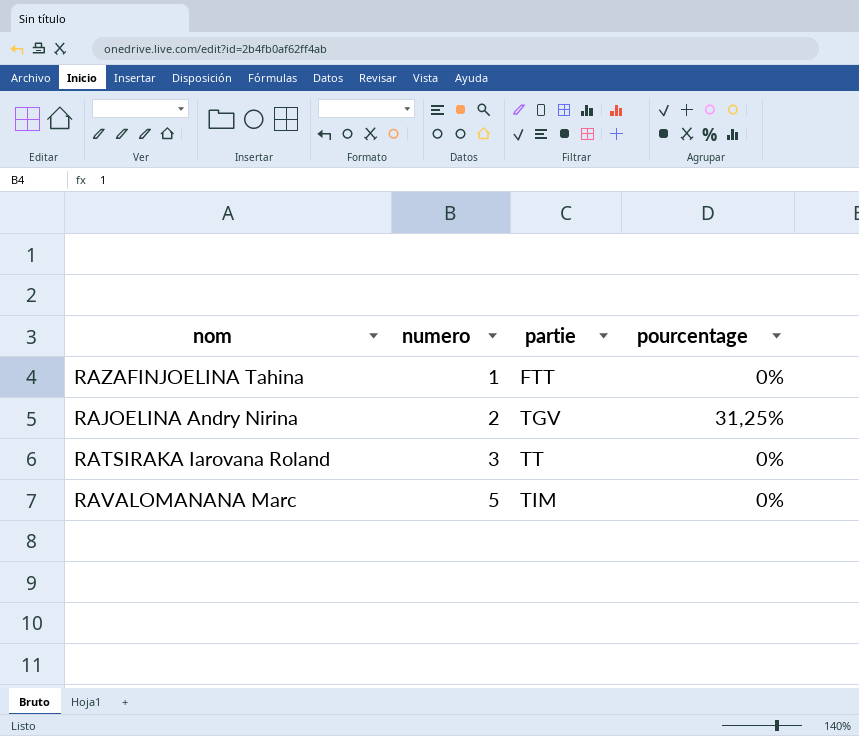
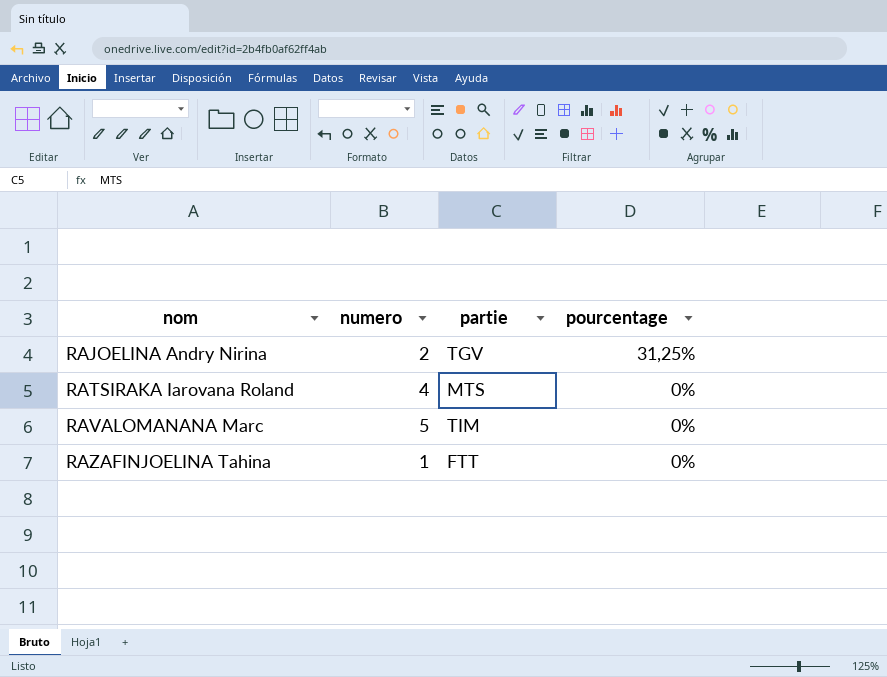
row order: numero ascending -> nom ascending
RATSIRAKA Iarovana Roland | numero: 3 -> 4
RATSIRAKA Iarovana Roland | partie: TT -> MTS

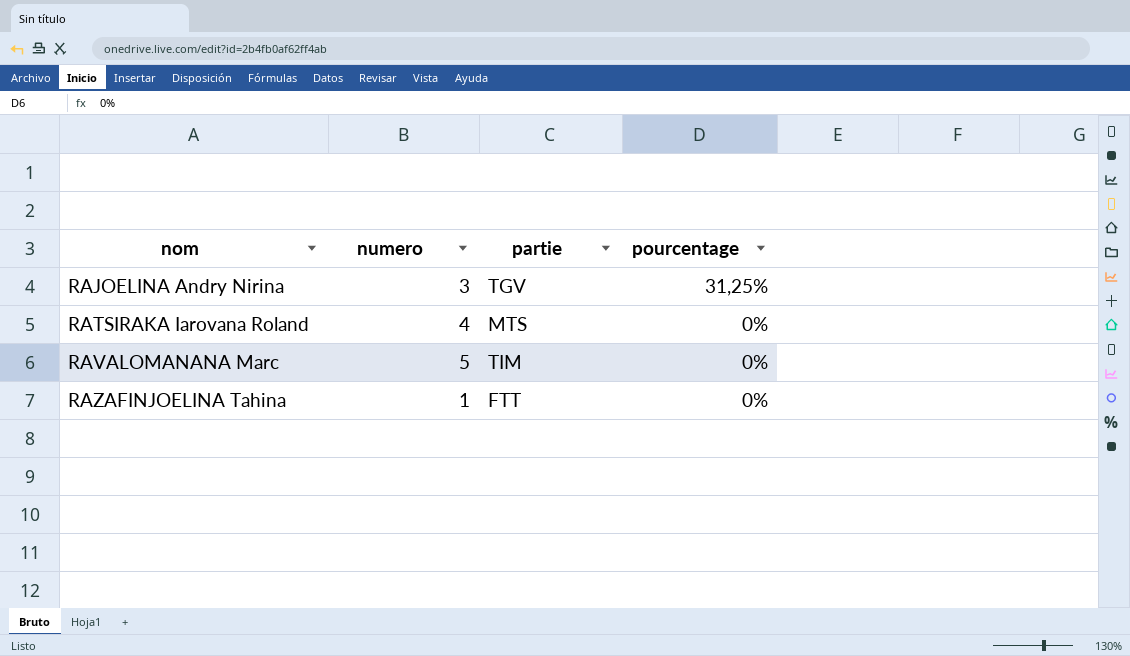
RAJOELINA Andry Nirina | numero: 2 -> 3

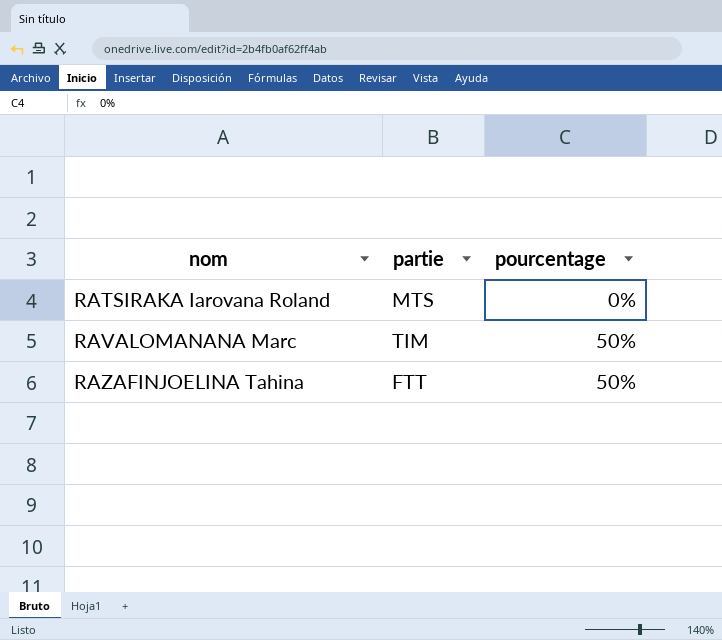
column numero | position: 2 -> none
row RAJOELINA Andry Nirina: 3 | TGV | 31,25% -> none
RAVALOMANANA Marc | pourcentage: 0% -> 50%
RAZAFINJOELINA Tahina | pourcentage: 0% -> 50%

